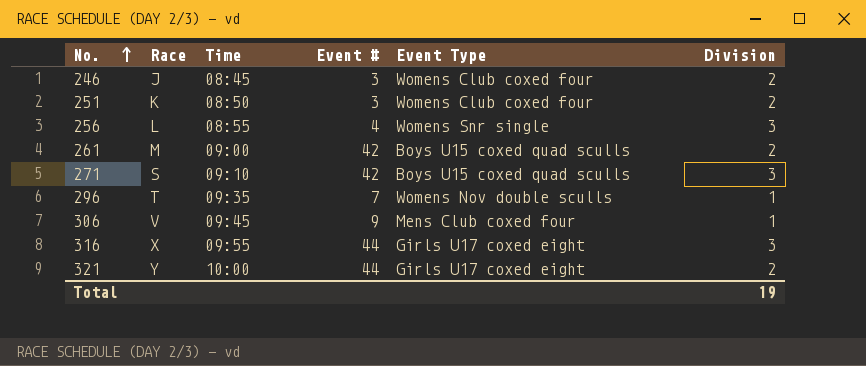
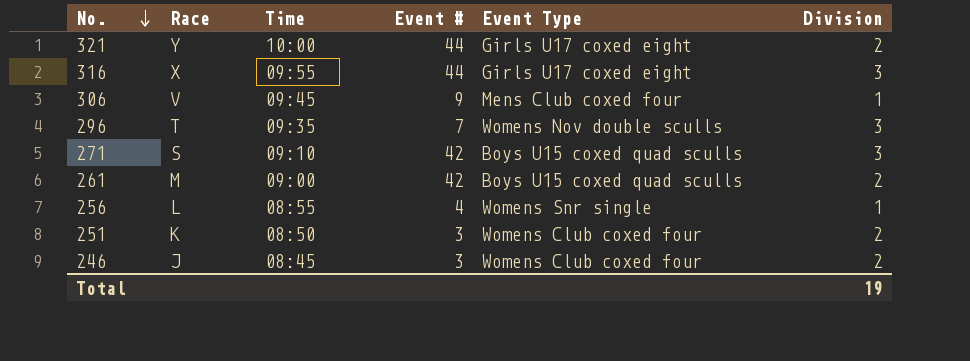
row order: No. ascending -> No. descending
296 | Division: 1 -> 3
256 | Division: 3 -> 1

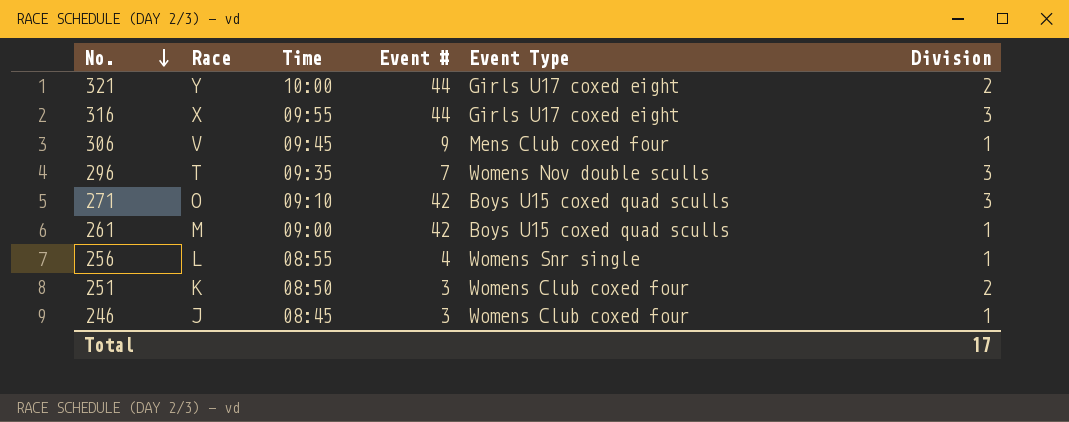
271 | Race: S -> O
261 | Division: 2 -> 1
246 | Division: 2 -> 1
Total | Division: 19 -> 17

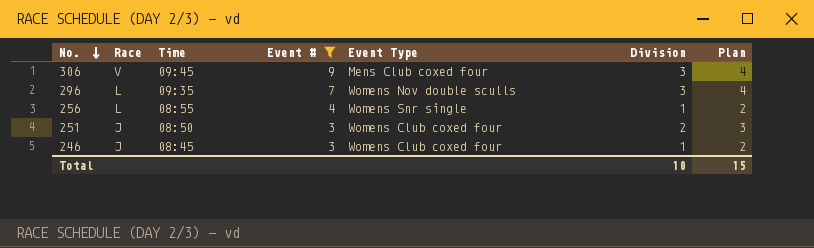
filter: none -> Event # <= 9
column Plan | formula: none -> [Division] + 1
306 | Division: 1 -> 3
296 | Race: T -> L
251 | Race: K -> J
Total | Division: 17 -> 10

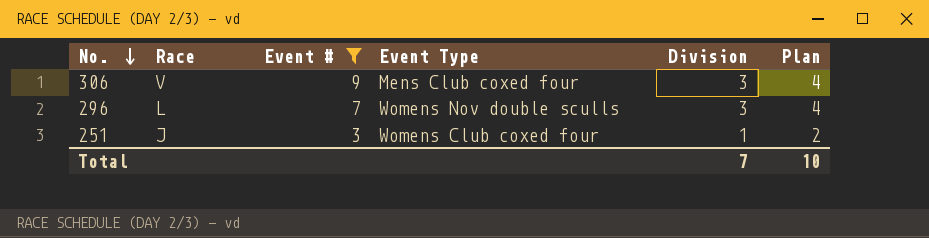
column Time | position: 3 -> none
row 256: L | 08:55 | 4 | Womens Snr single | 1 | 2 -> none
row 246: J | 08:45 | 3 | Womens Club coxed four | 1 | 2 -> none
251 | Division: 2 -> 1
251 | Plan: 3 -> 2
Total | Division: 10 -> 7
Total | Plan: 15 -> 10

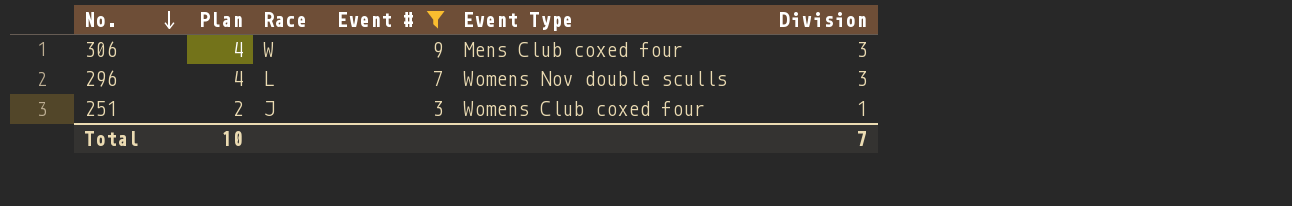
column Plan | position: 6 -> 2
306 | Race: V -> W

